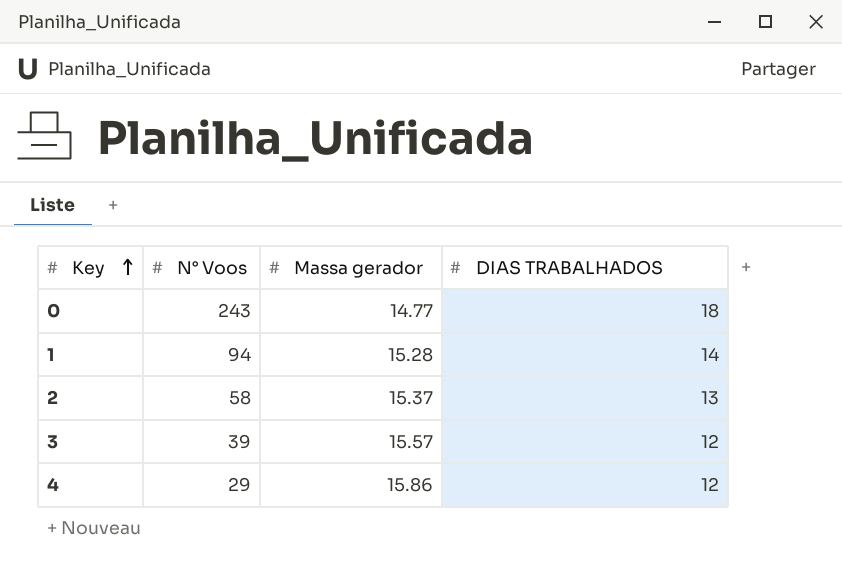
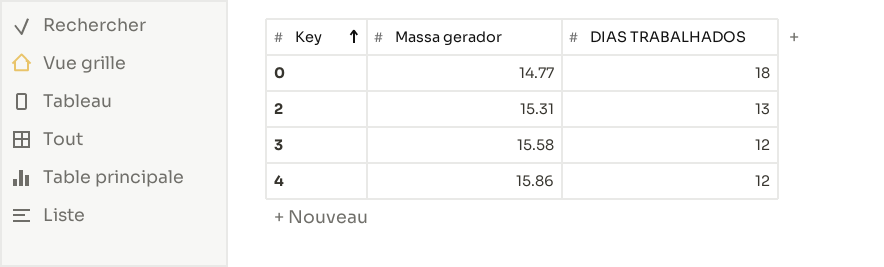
column N° Voos | position: 2 -> none
row 1: 94 | 15.28 | 14 -> none
2 | Massa gerador: 15.37 -> 15.31
3 | Massa gerador: 15.57 -> 15.58

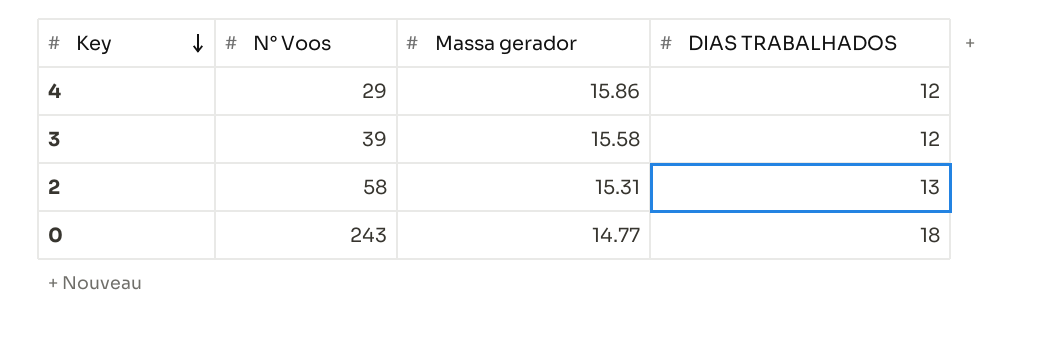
row order: Key ascending -> Key descending
column N° Voos | position: none -> 2

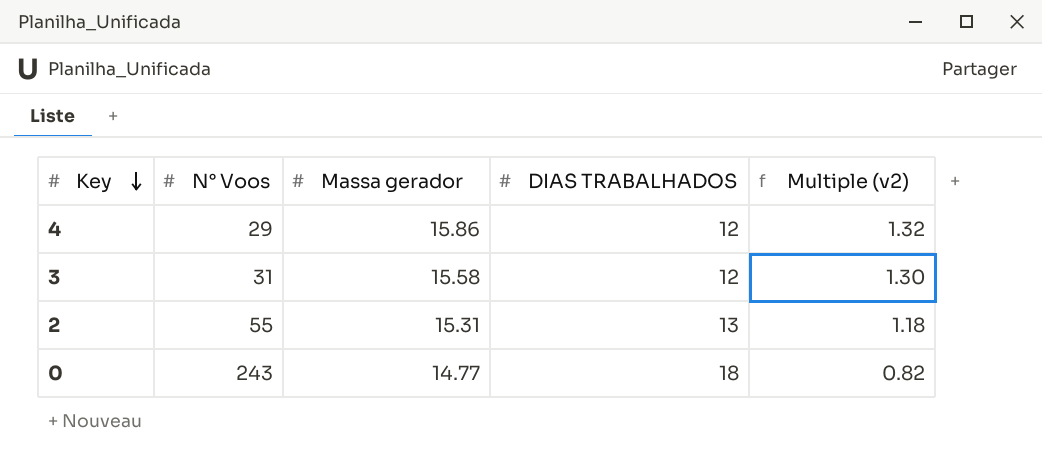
column Multiple (v2) | formula: none -> [Massa gerador] / [DIAS TRABALHADOS]
3 | N° Voos: 39 -> 31
2 | N° Voos: 58 -> 55

